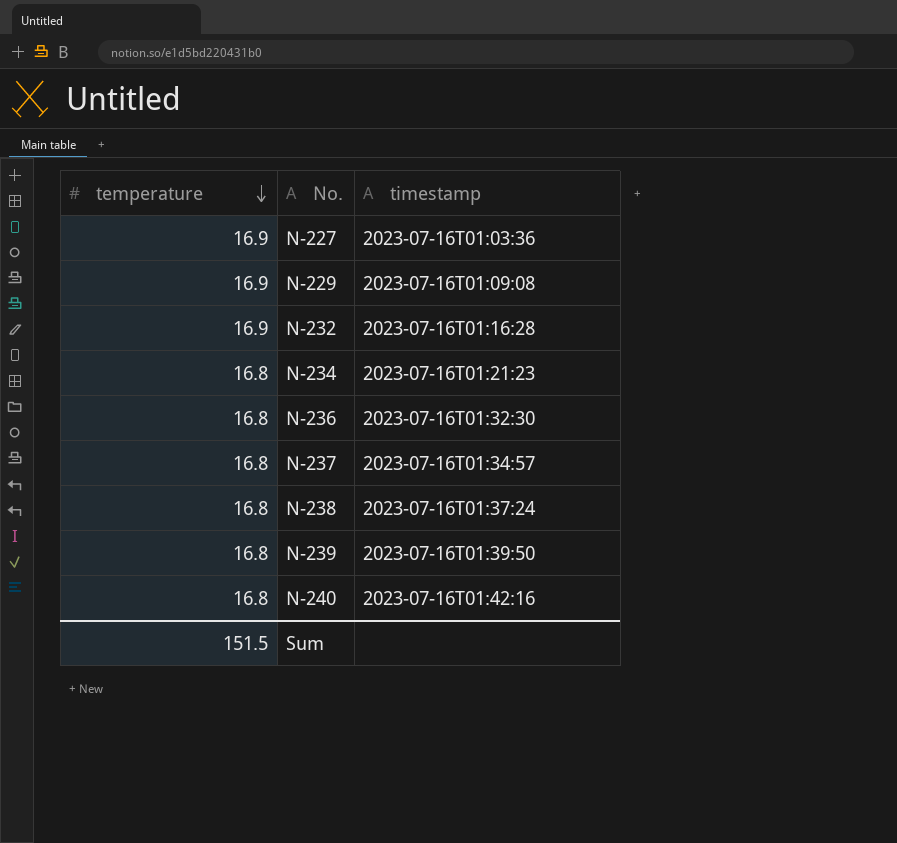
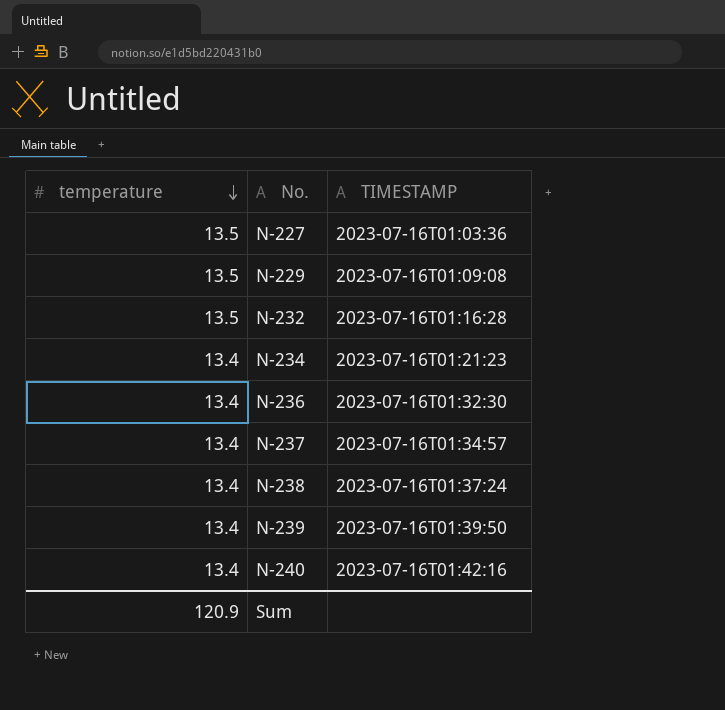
column name: timestamp -> TIMESTAMP
N-227 | temperature: 16.9 -> 13.5
N-229 | temperature: 16.9 -> 13.5
N-232 | temperature: 16.9 -> 13.5
N-234 | temperature: 16.8 -> 13.4
N-236 | temperature: 16.8 -> 13.4
N-237 | temperature: 16.8 -> 13.4
N-238 | temperature: 16.8 -> 13.4
N-239 | temperature: 16.8 -> 13.4
N-240 | temperature: 16.8 -> 13.4
Sum | temperature: 151.5 -> 120.9

